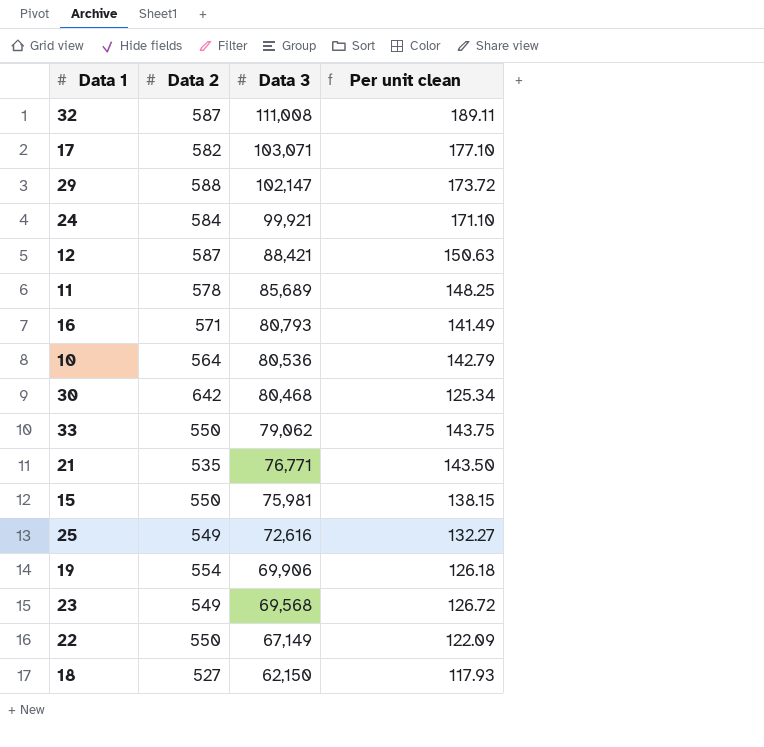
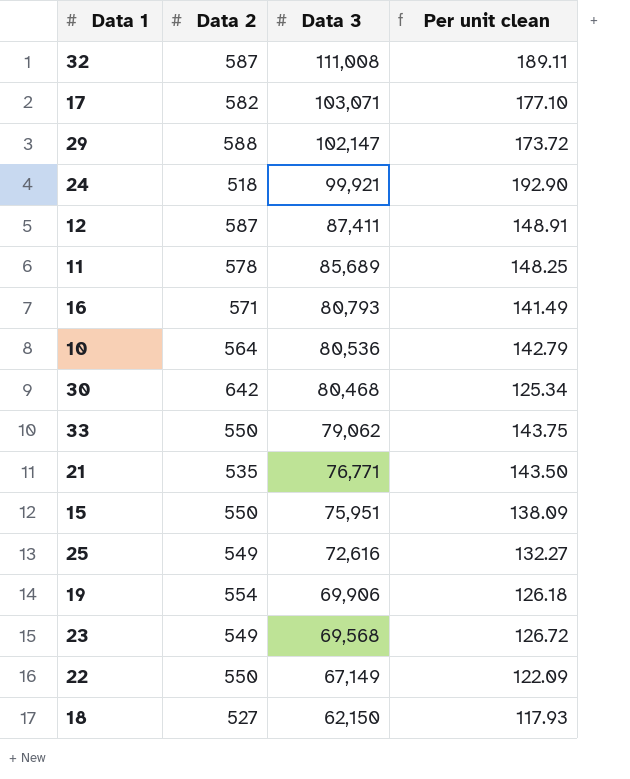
24 | Data 2: 584 -> 518
24 | Per unit clean: 171.10 -> 192.90
12 | Data 3: 88,421 -> 87,411
12 | Per unit clean: 150.63 -> 148.91
15 | Data 3: 75,981 -> 75,951
15 | Per unit clean: 138.15 -> 138.09

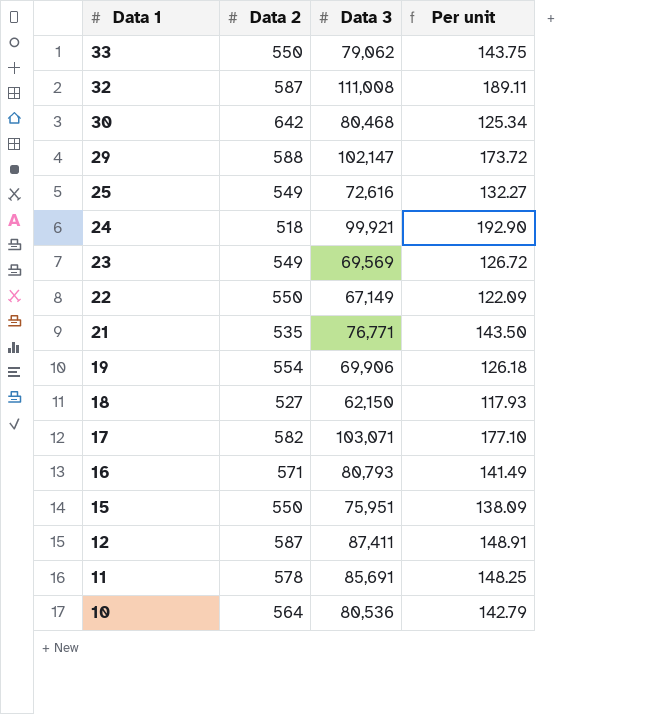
row order: Data 3 descending -> Data 1 descending
column name: Per unit clean -> Per unit
23 | Data 3: 69,568 -> 69,569
11 | Data 3: 85,689 -> 85,691

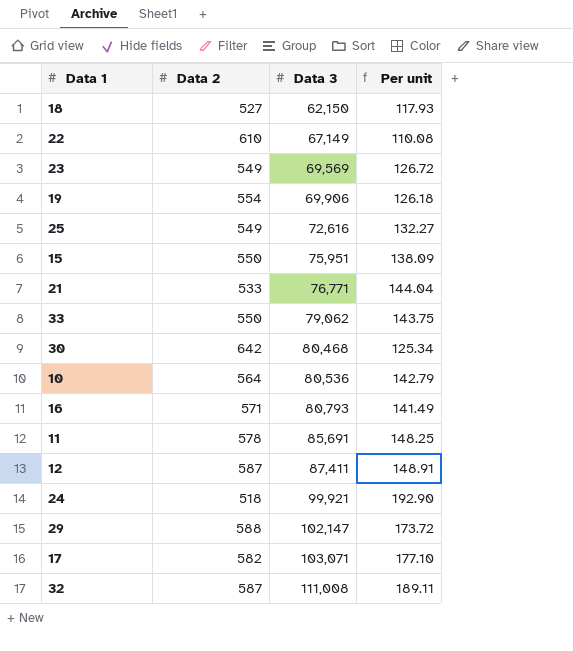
row order: Data 1 descending -> Data 3 ascending
22 | Data 2: 550 -> 610
22 | Per unit: 122.09 -> 110.08
21 | Data 2: 535 -> 533
21 | Per unit: 143.50 -> 144.04

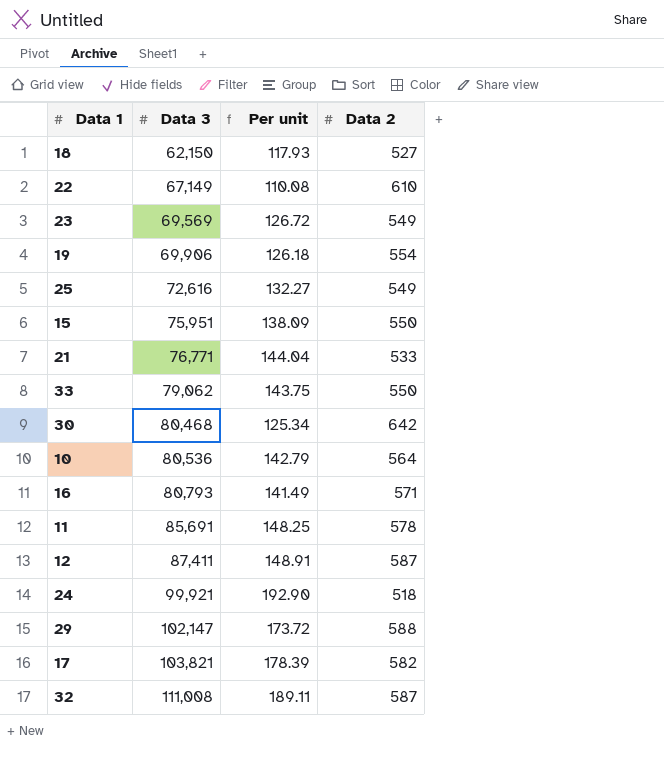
column Data 2 | position: 2 -> 4
17 | Data 3: 103,071 -> 103,821
17 | Per unit: 177.10 -> 178.39

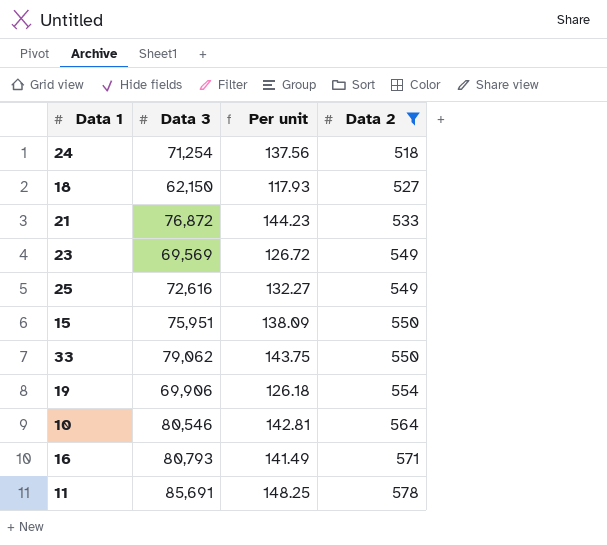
filter: none -> Data 2 <= 578
row order: Data 3 ascending -> Data 2 ascending
24 | Data 3: 99,921 -> 71,254
24 | Per unit: 192.90 -> 137.56
21 | Data 3: 76,771 -> 76,872
21 | Per unit: 144.04 -> 144.23
10 | Data 3: 80,536 -> 80,546
10 | Per unit: 142.79 -> 142.81

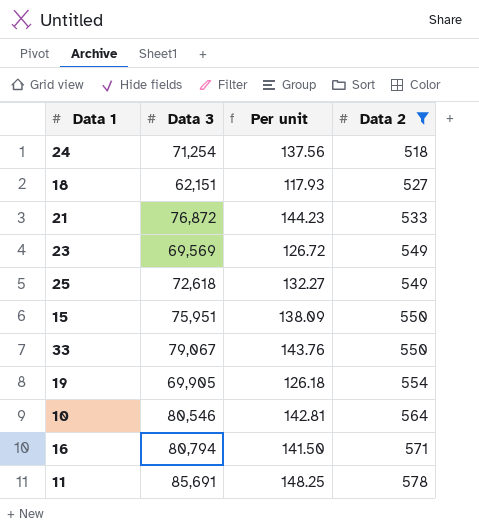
18 | Data 3: 62,150 -> 62,151
25 | Data 3: 72,616 -> 72,618
33 | Data 3: 79,062 -> 79,067
33 | Per unit: 143.75 -> 143.76
19 | Data 3: 69,906 -> 69,905
16 | Data 3: 80,793 -> 80,794
16 | Per unit: 141.49 -> 141.50

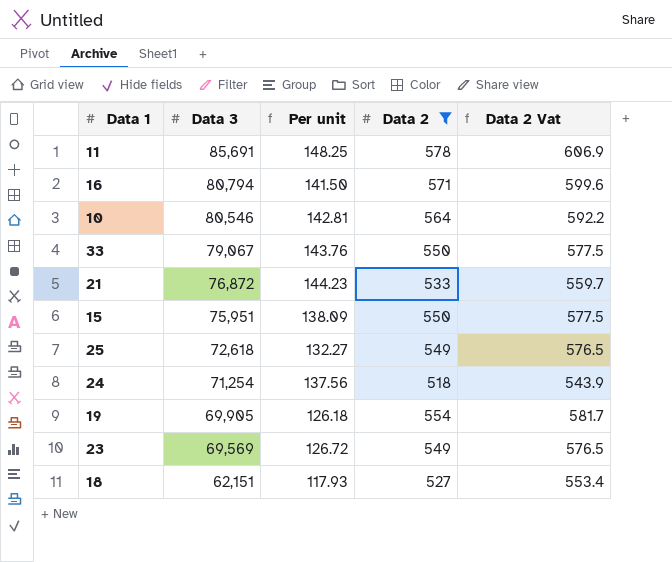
row order: Data 2 ascending -> Data 3 descending
column Data 2 Vat | formula: none -> [Data 2] * 1.05

